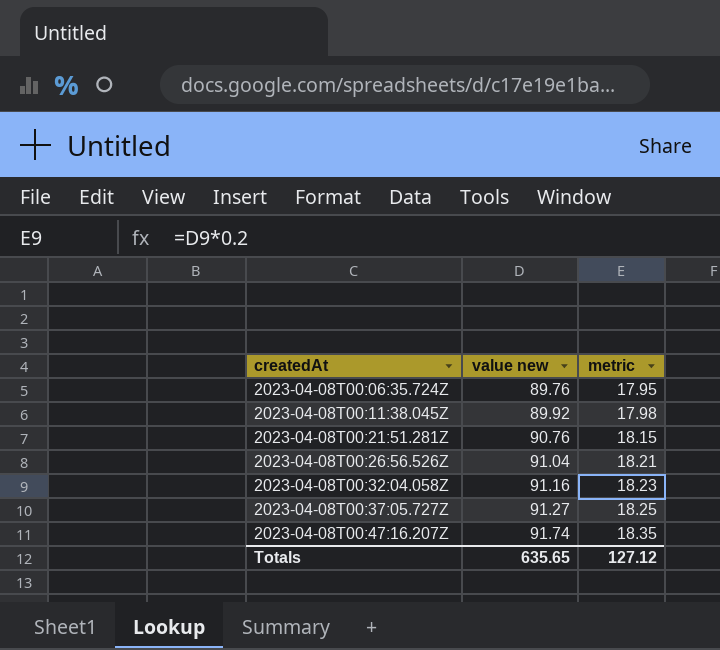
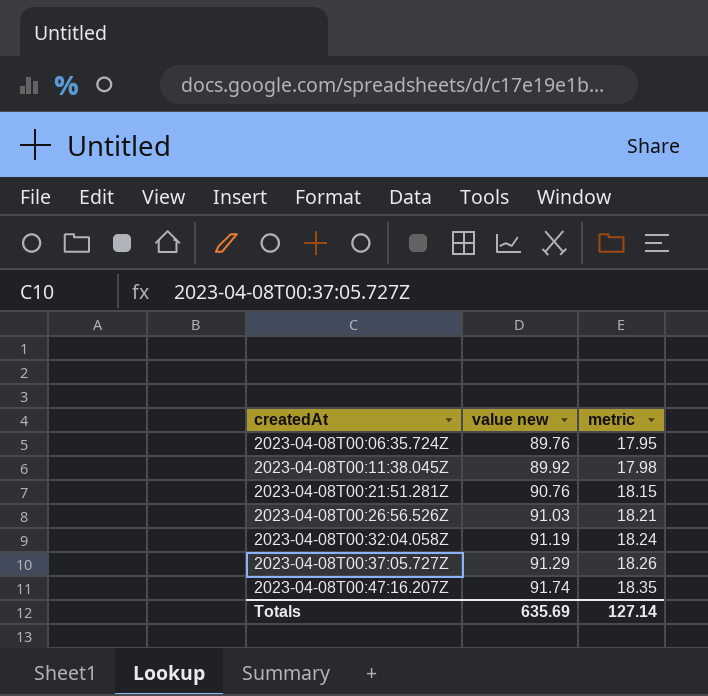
2023-04-08T00:26:56.526Z | value new: 91.04 -> 91.03
2023-04-08T00:32:04.058Z | value new: 91.16 -> 91.19
2023-04-08T00:32:04.058Z | metric: 18.23 -> 18.24
2023-04-08T00:37:05.727Z | value new: 91.27 -> 91.29
2023-04-08T00:37:05.727Z | metric: 18.25 -> 18.26
Totals | value new: 635.65 -> 635.69
Totals | metric: 127.12 -> 127.14

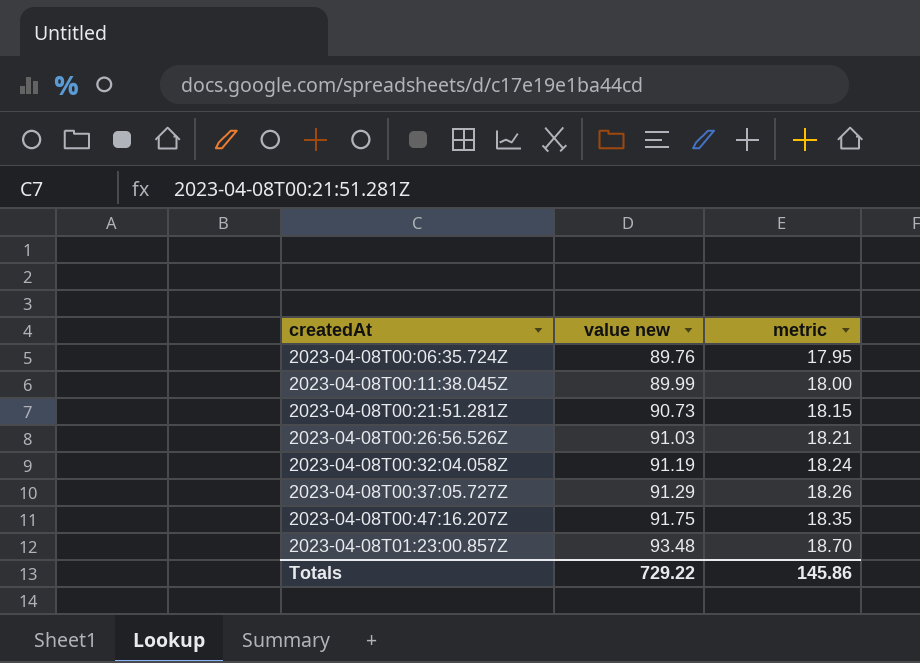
2023-04-08T00:11:38.045Z | value new: 89.92 -> 89.99
2023-04-08T00:11:38.045Z | metric: 17.98 -> 18.00
2023-04-08T00:21:51.281Z | value new: 90.76 -> 90.73
2023-04-08T00:47:16.207Z | value new: 91.74 -> 91.75
row 2023-04-08T01:23:00.857Z: none -> 93.48 | 18.70
Totals | value new: 635.69 -> 729.22
Totals | metric: 127.14 -> 145.86

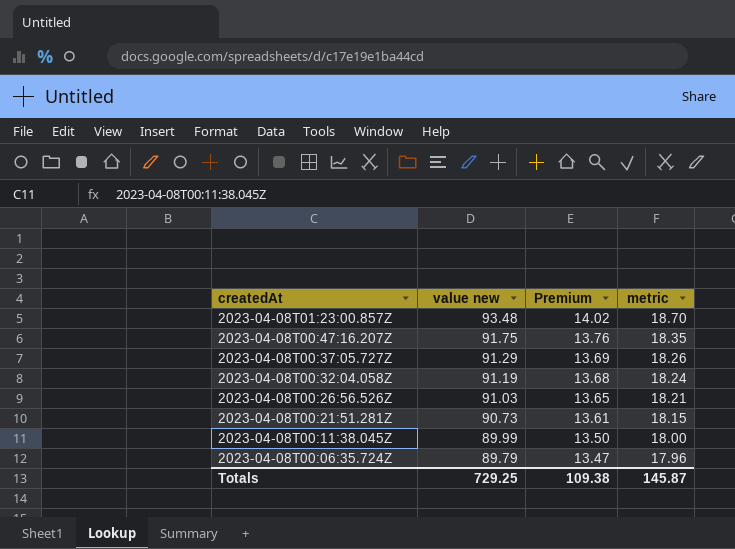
row order: createdAt ascending -> createdAt descending
column Premium | formula: none -> [value new] * 0.15
2023-04-08T00:06:35.724Z | value new: 89.76 -> 89.79
2023-04-08T00:06:35.724Z | metric: 17.95 -> 17.96
Totals | value new: 729.22 -> 729.25
Totals | metric: 145.86 -> 145.87

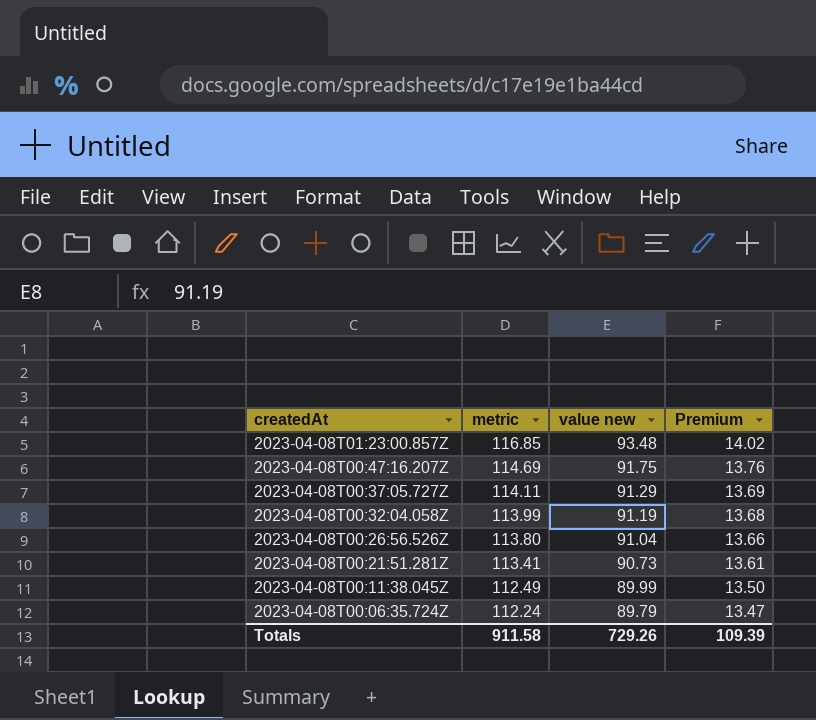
column metric | formula: [value new] * 0.2 -> [value new] * 1.25
column metric | position: 4 -> 2
2023-04-08T00:26:56.526Z | value new: 91.03 -> 91.04
2023-04-08T00:26:56.526Z | Premium: 13.65 -> 13.66
Totals | metric: 145.87 -> 911.58
Totals | value new: 729.25 -> 729.26
Totals | Premium: 109.38 -> 109.39

